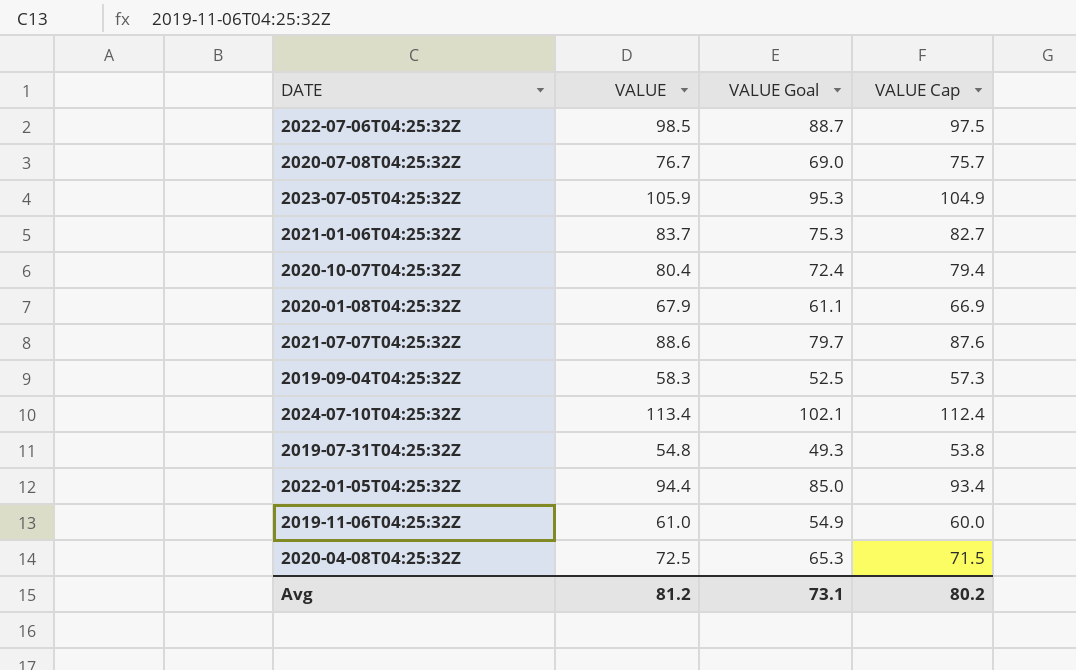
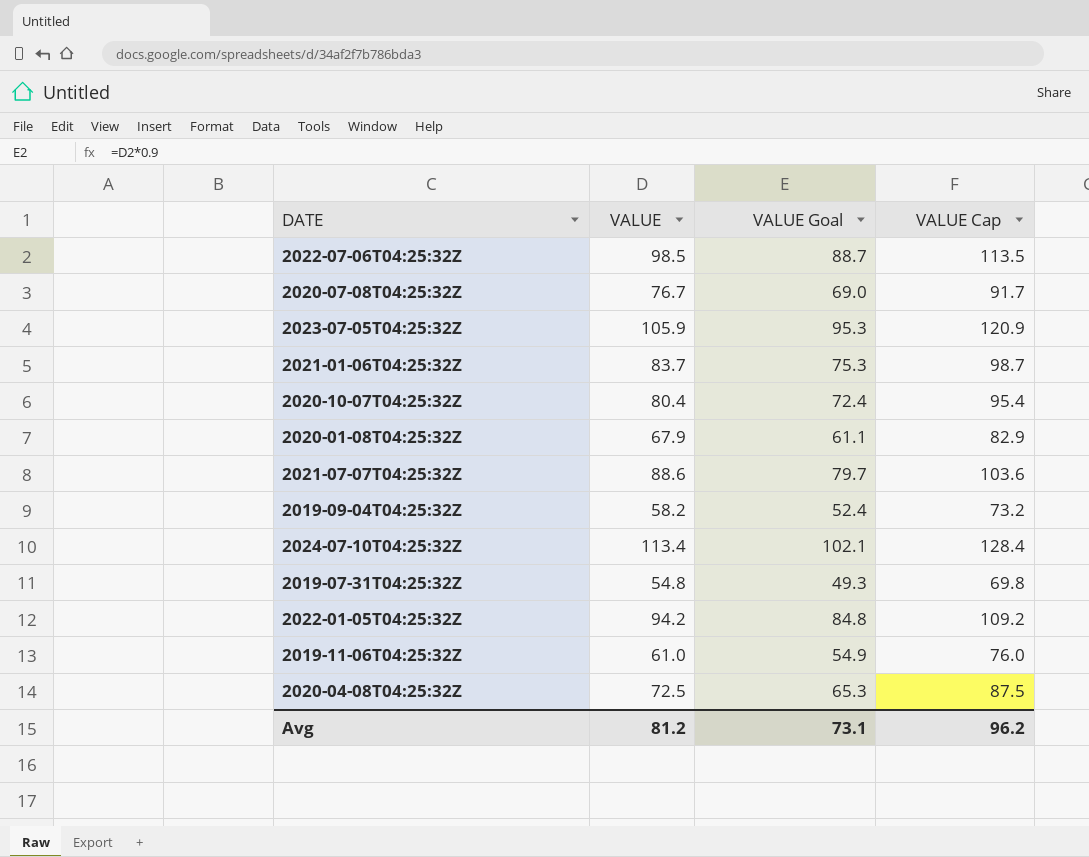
column VALUE Cap | formula: [VALUE] - 1 -> [VALUE] + 15
2019-09-04T04:25:32Z | VALUE: 58.3 -> 58.2
2019-09-04T04:25:32Z | VALUE Goal: 52.5 -> 52.4
2022-01-05T04:25:32Z | VALUE: 94.4 -> 94.2
2022-01-05T04:25:32Z | VALUE Goal: 85.0 -> 84.8
Avg | VALUE Cap: 80.2 -> 96.2

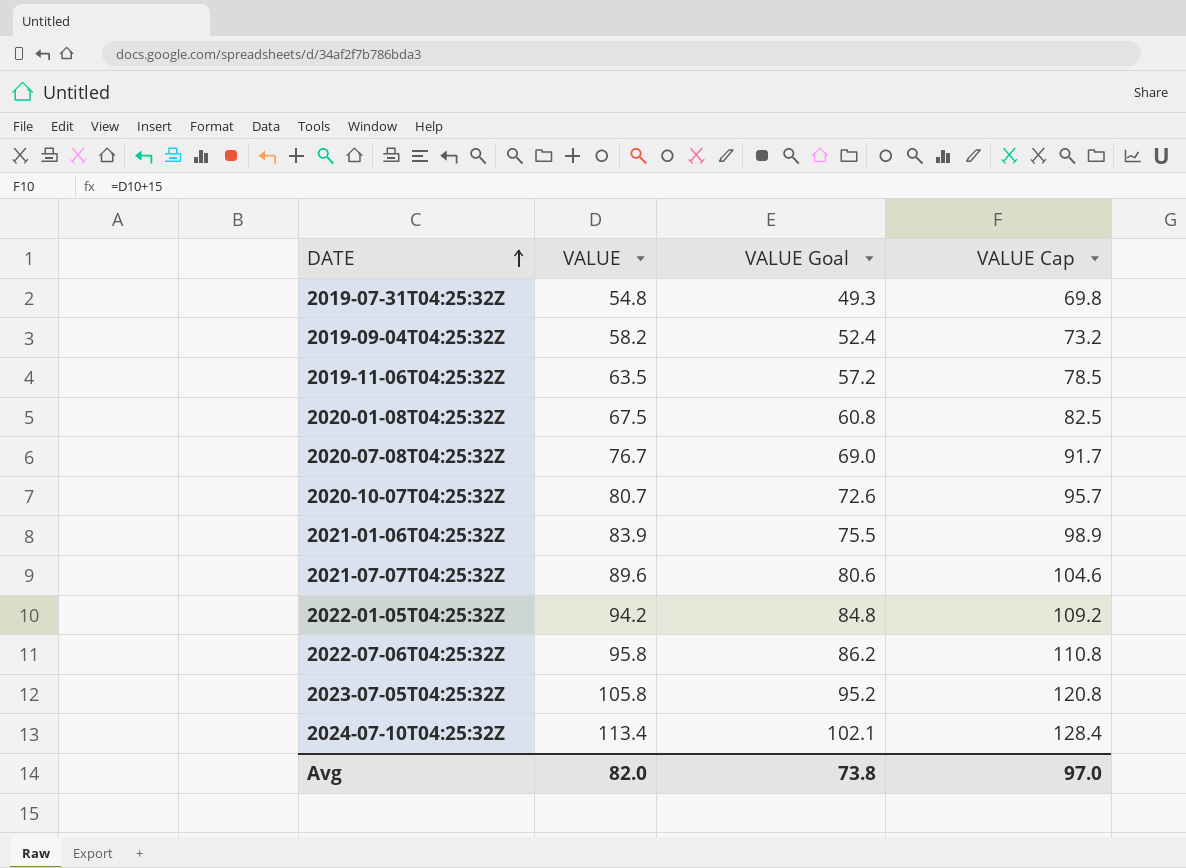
row order: none -> DATE ascending
row 2020-04-08T04:25:32Z: 72.5 | 65.3 | 87.5 -> none
2019-11-06T04:25:32Z | VALUE: 61.0 -> 63.5
2019-11-06T04:25:32Z | VALUE Goal: 54.9 -> 57.2
2019-11-06T04:25:32Z | VALUE Cap: 76.0 -> 78.5
2020-01-08T04:25:32Z | VALUE: 67.9 -> 67.5
2020-01-08T04:25:32Z | VALUE Goal: 61.1 -> 60.8
2020-01-08T04:25:32Z | VALUE Cap: 82.9 -> 82.5
2020-10-07T04:25:32Z | VALUE: 80.4 -> 80.7
2020-10-07T04:25:32Z | VALUE Goal: 72.4 -> 72.6
2020-10-07T04:25:32Z | VALUE Cap: 95.4 -> 95.7
2021-01-06T04:25:32Z | VALUE: 83.7 -> 83.9
2021-01-06T04:25:32Z | VALUE Goal: 75.3 -> 75.5
2021-01-06T04:25:32Z | VALUE Cap: 98.7 -> 98.9
2021-07-07T04:25:32Z | VALUE: 88.6 -> 89.6
2021-07-07T04:25:32Z | VALUE Goal: 79.7 -> 80.6
2021-07-07T04:25:32Z | VALUE Cap: 103.6 -> 104.6
2022-07-06T04:25:32Z | VALUE: 98.5 -> 95.8
2022-07-06T04:25:32Z | VALUE Goal: 88.7 -> 86.2
2022-07-06T04:25:32Z | VALUE Cap: 113.5 -> 110.8
2023-07-05T04:25:32Z | VALUE: 105.9 -> 105.8
2023-07-05T04:25:32Z | VALUE Goal: 95.3 -> 95.2
2023-07-05T04:25:32Z | VALUE Cap: 120.9 -> 120.8
Avg | VALUE: 81.2 -> 82.0
Avg | VALUE Goal: 73.1 -> 73.8
Avg | VALUE Cap: 96.2 -> 97.0

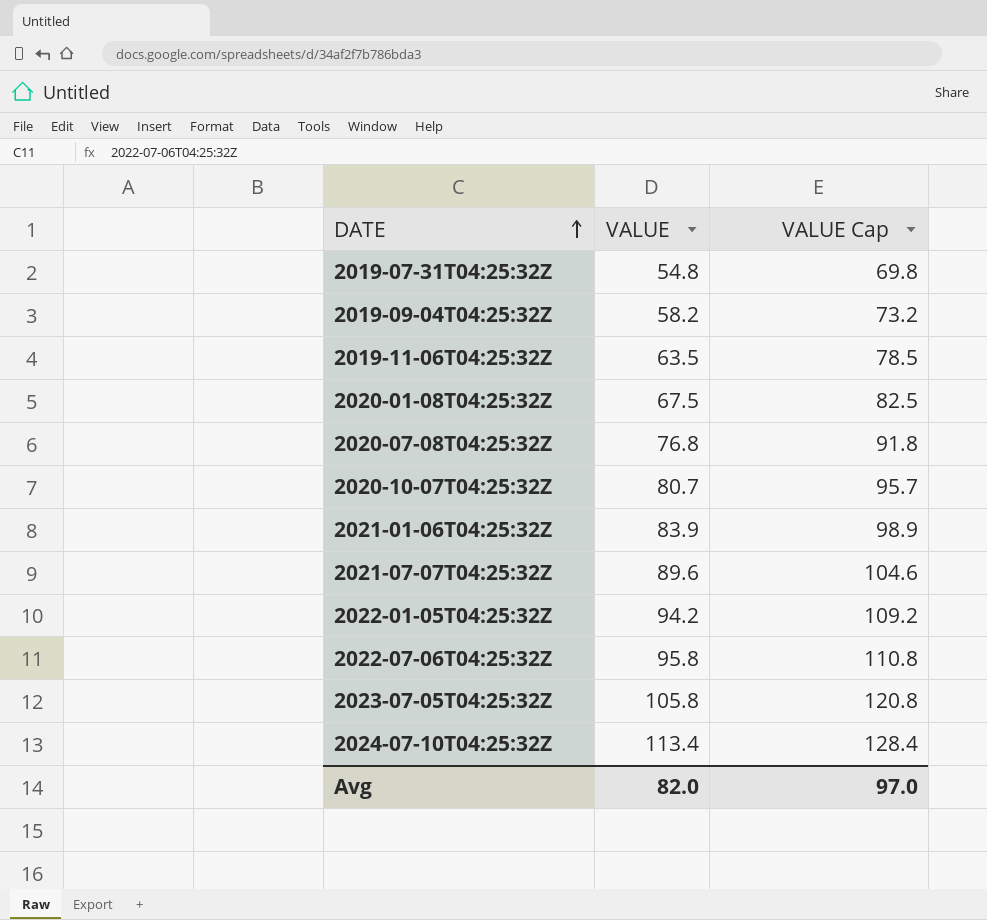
column VALUE Goal | formula: [VALUE] * 0.9 -> none
2020-07-08T04:25:32Z | VALUE: 76.7 -> 76.8
2020-07-08T04:25:32Z | VALUE Cap: 91.7 -> 91.8

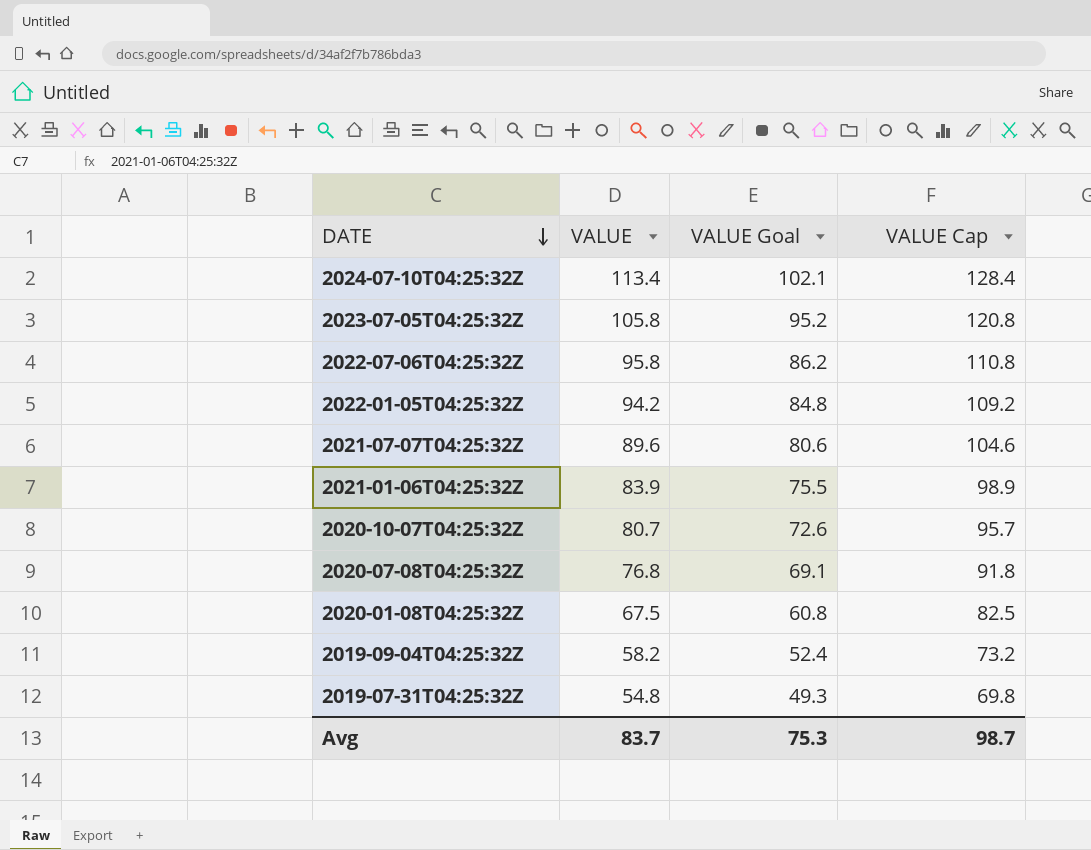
row order: DATE ascending -> DATE descending
column VALUE Goal | formula: none -> [VALUE] * 0.9
row 2019-11-06T04:25:32Z: 63.5 | 78.5 -> none
Avg | VALUE: 82.0 -> 83.7
Avg | VALUE Cap: 97.0 -> 98.7

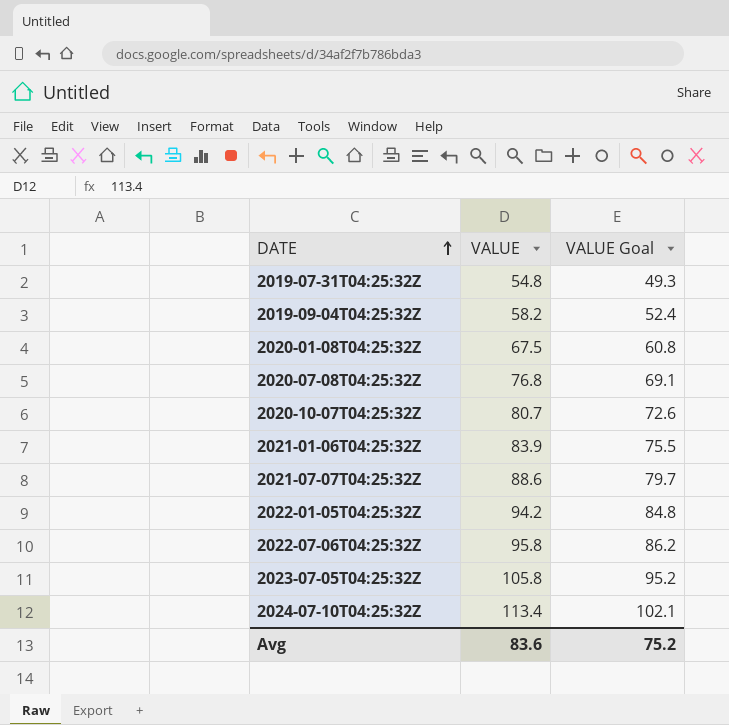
row order: DATE descending -> DATE ascending
column VALUE Cap | formula: [VALUE] + 15 -> none
2021-07-07T04:25:32Z | VALUE: 89.6 -> 88.6
2021-07-07T04:25:32Z | VALUE Goal: 80.6 -> 79.7
Avg | VALUE: 83.7 -> 83.6
Avg | VALUE Goal: 75.3 -> 75.2

